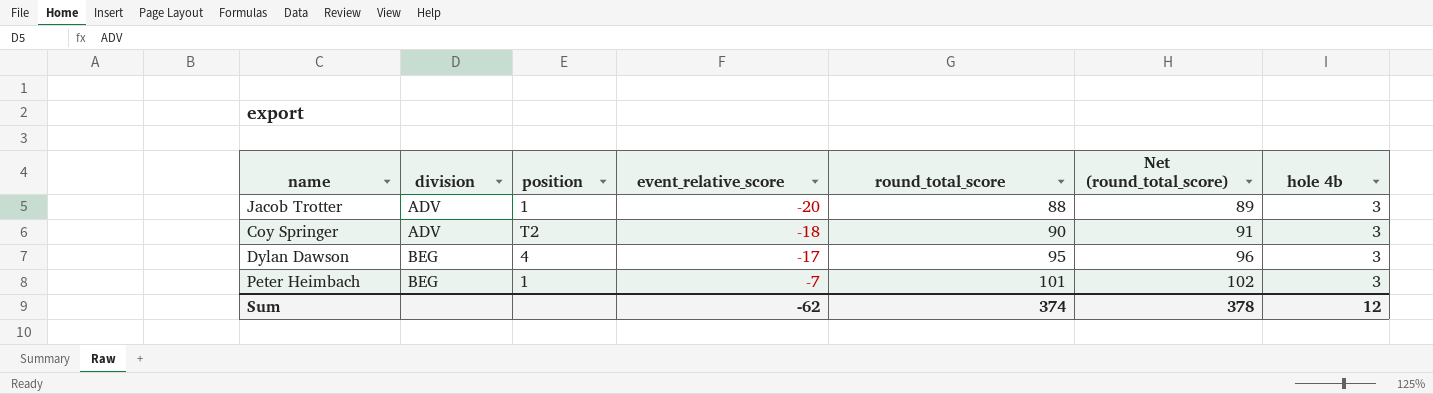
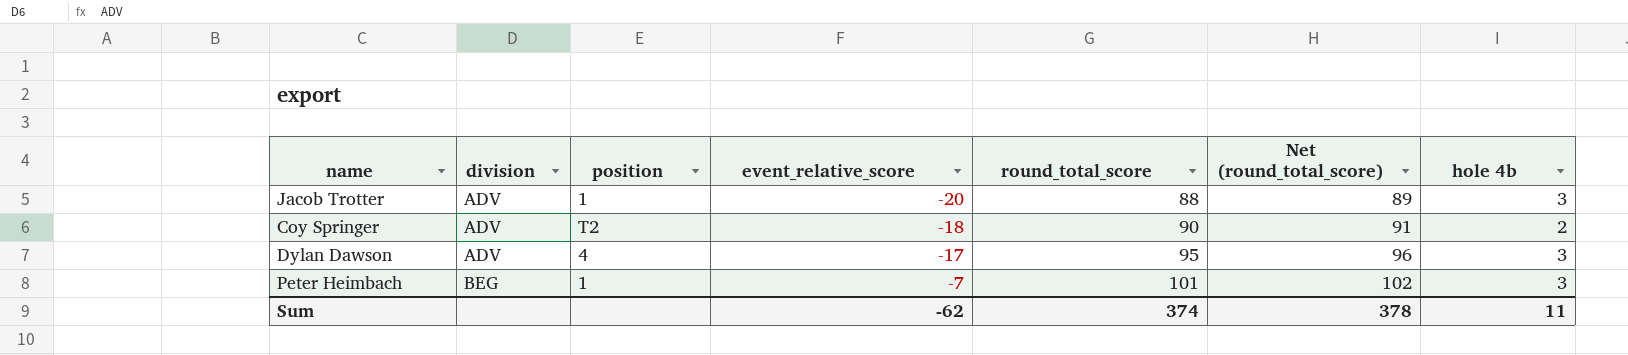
Coy Springer | hole 4b: 3 -> 2
Dylan Dawson | division: BEG -> ADV
Sum | hole 4b: 12 -> 11

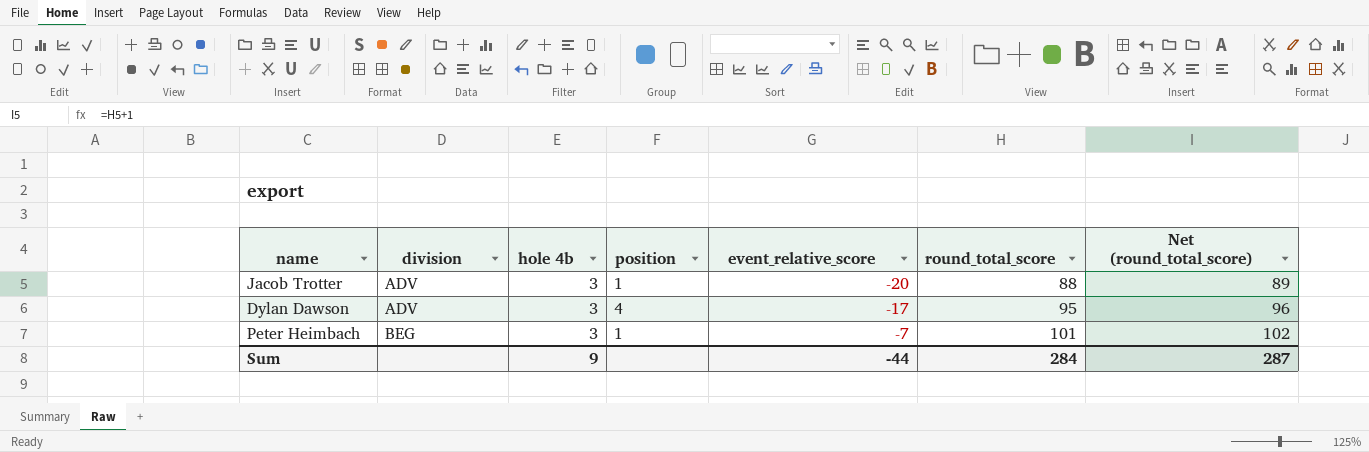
column hole 4b | position: 7 -> 3
row Coy Springer: ADV | T2 | -18 | 90 | 91 | 2 -> none
Sum | hole 4b: 11 -> 9
Sum | event_relative_score: -62 -> -44
Sum | round_total_score: 374 -> 284
Sum | Net (round_total_score): 378 -> 287

